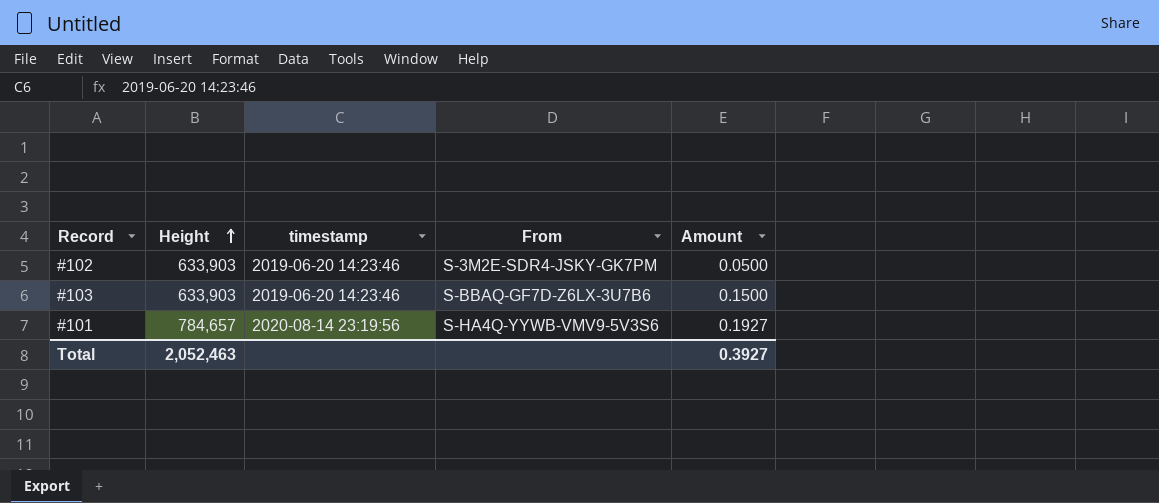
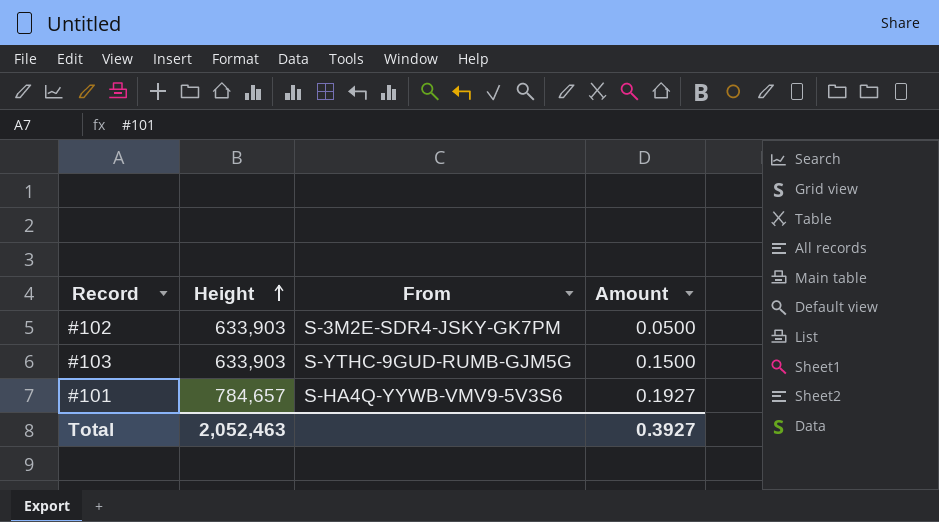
column timestamp | position: 3 -> none
#103 | From: S-BBAQ-GF7D-Z6LX-3U7B6 -> S-YTHC-9GUD-RUMB-GJM5G

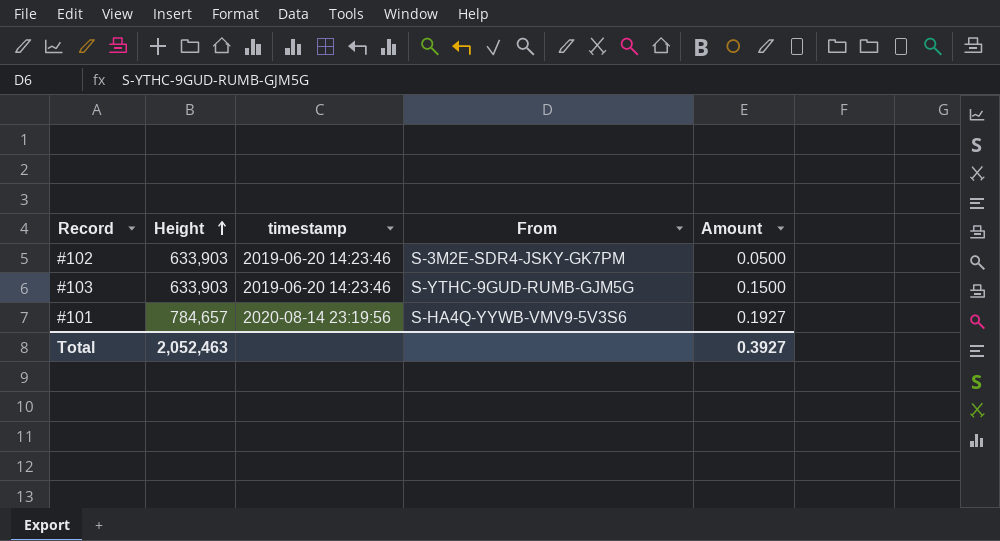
column timestamp | position: none -> 3

